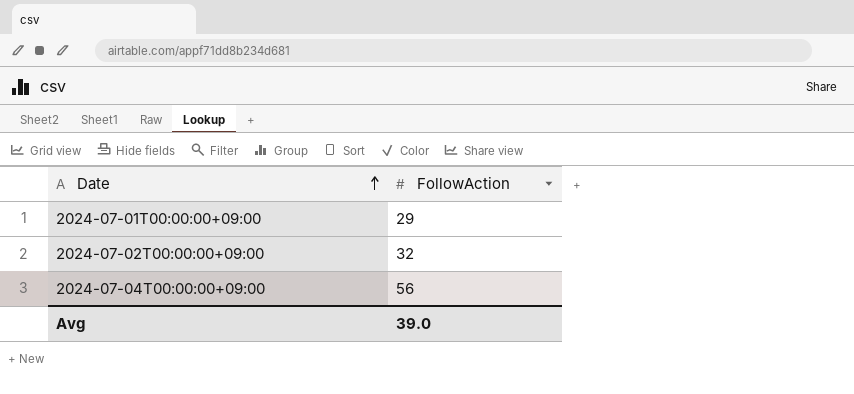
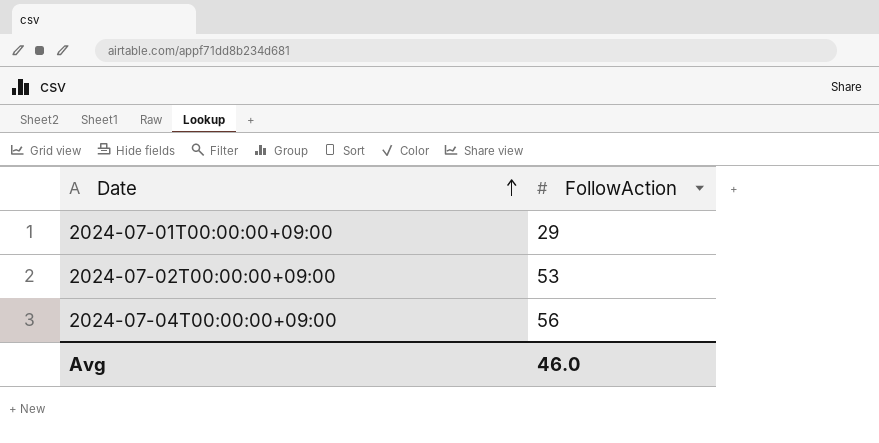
2024-07-02T00:00:00+09:00 | FollowAction: 32 -> 53
Avg | FollowAction: 39.0 -> 46.0

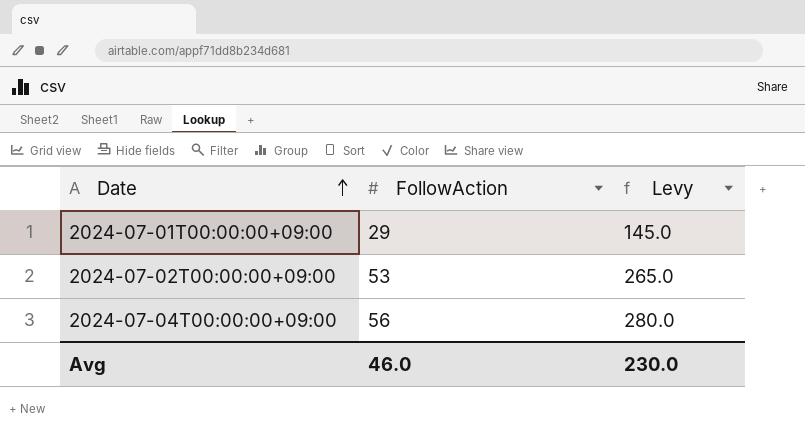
column Levy | formula: none -> [FollowAction] * 5

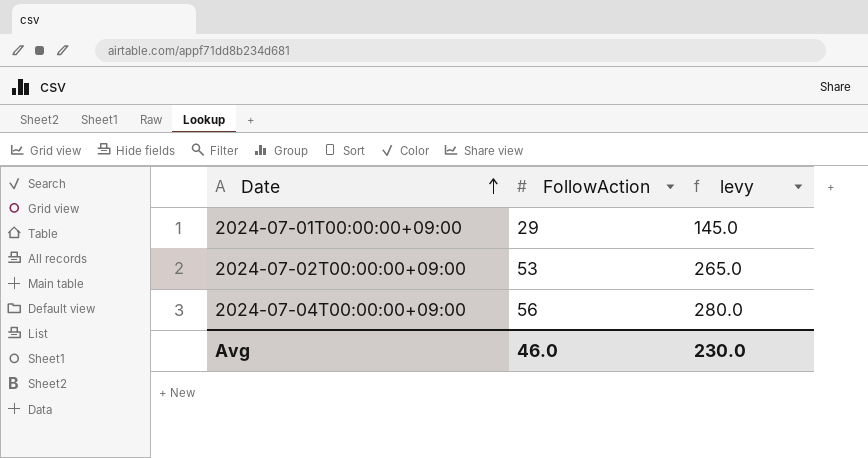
column name: Levy -> levy

